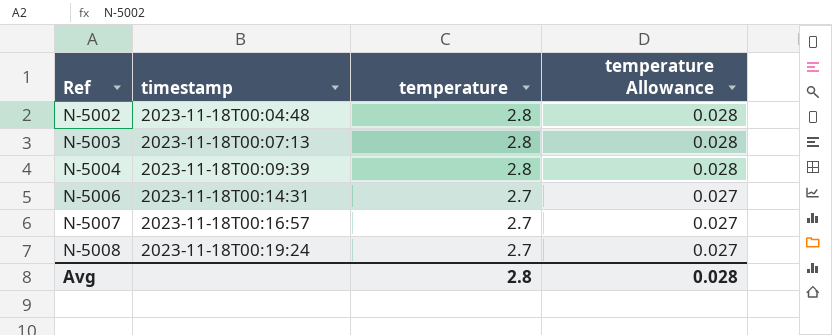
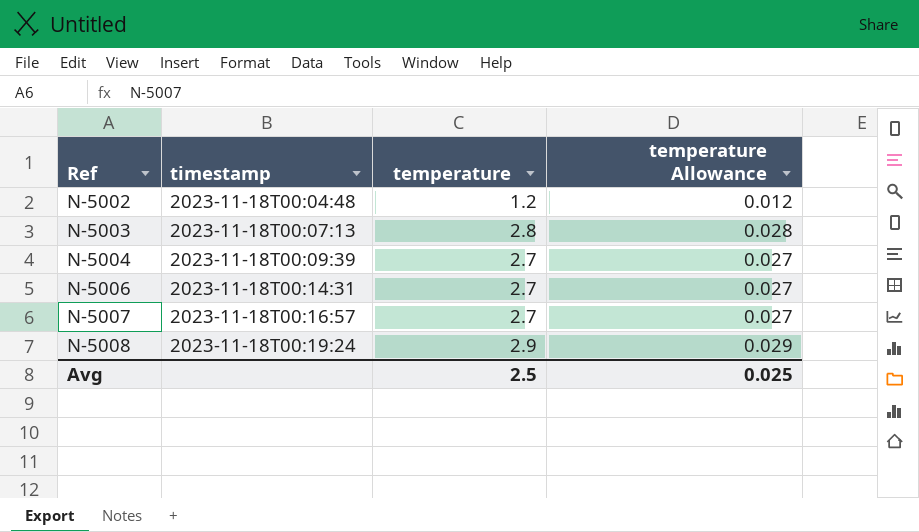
N-5002 | temperature: 2.8 -> 1.2
N-5002 | temperature Allowance: 0.028 -> 0.012
N-5004 | temperature: 2.8 -> 2.7
N-5004 | temperature Allowance: 0.028 -> 0.027
N-5008 | temperature: 2.7 -> 2.9
N-5008 | temperature Allowance: 0.027 -> 0.029
Avg | temperature: 2.8 -> 2.5
Avg | temperature Allowance: 0.028 -> 0.025

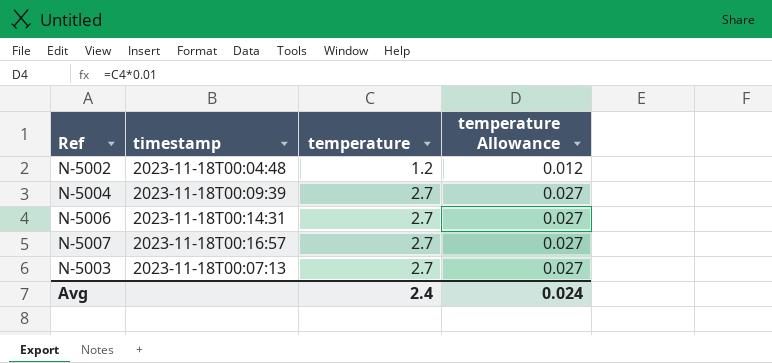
row order: Ref ascending -> temperature ascending
row N-5008: 2023-11-18T00:19:24 | 2.9 | 0.029 -> none
N-5003 | temperature: 2.8 -> 2.7
N-5003 | temperature Allowance: 0.028 -> 0.027
Avg | temperature: 2.5 -> 2.4
Avg | temperature Allowance: 0.025 -> 0.024

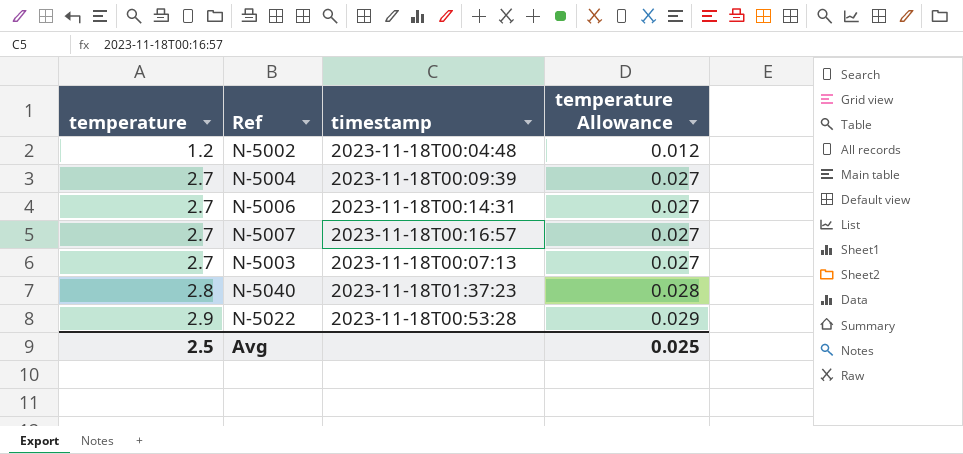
column temperature | position: 3 -> 1
row N-5040: none -> 2.8 | 2023-11-18T01:37:23 | 0.028
row N-5022: none -> 2.9 | 2023-11-18T00:53:28 | 0.029
Avg | temperature: 2.4 -> 2.5
Avg | temperature Allowance: 0.024 -> 0.025

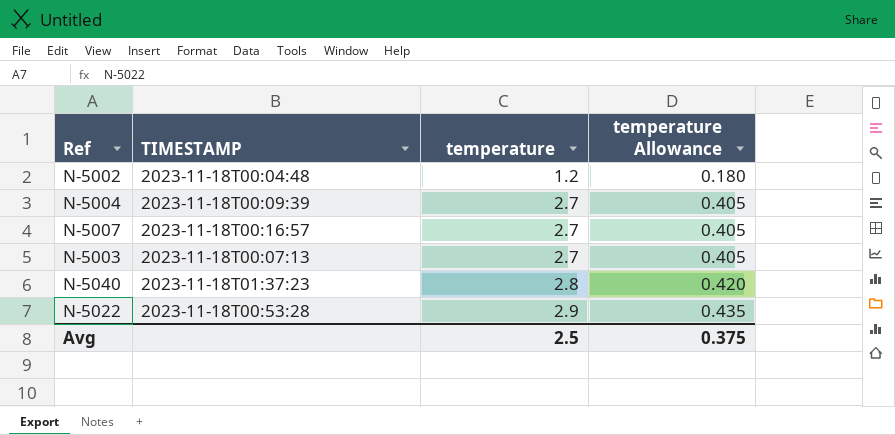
column name: timestamp -> TIMESTAMP
column temperature | position: 1 -> 3
column temperature Allowance | formula: [temperature] * 0.01 -> [temperature] * 0.15
row N-5006: 2.7 | 2023-11-18T00:14:31 | 0.027 -> none
Avg | temperature Allowance: 0.025 -> 0.375

